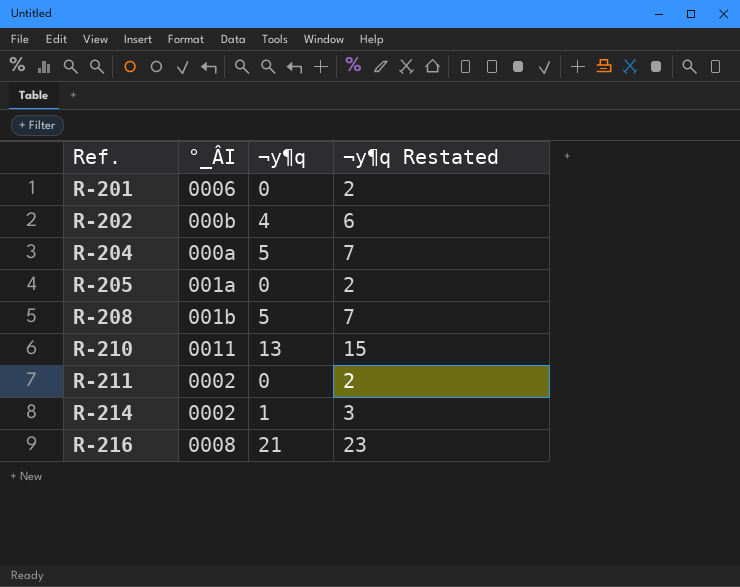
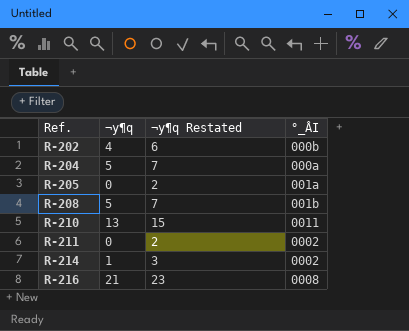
column °_ÂI | position: 2 -> 4
row R-201: 0006 | 0 | 2 -> none

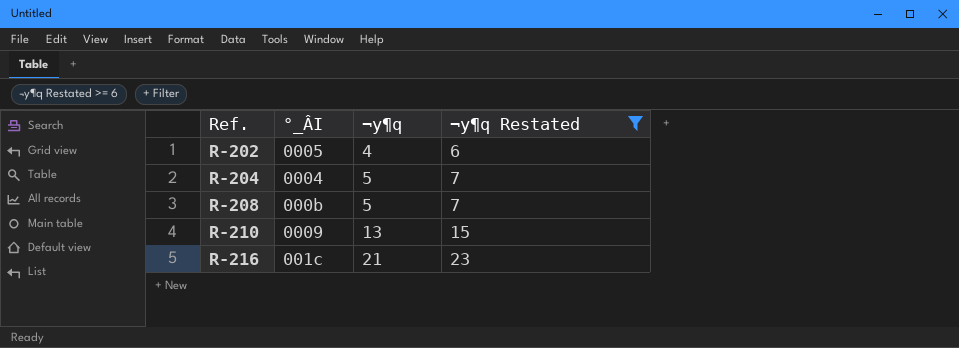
filter: none -> ¬y¶q Restated >= 6
column °_ÂI | position: 4 -> 2
R-202 | °_ÂI: 000b -> 0005
R-204 | °_ÂI: 000a -> 0004
R-208 | °_ÂI: 001b -> 000b
R-210 | °_ÂI: 0011 -> 0009
R-216 | °_ÂI: 0008 -> 001c

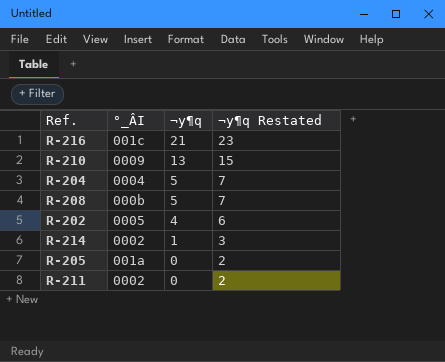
filter: ¬y¶q Restated >= 6 -> none
row order: Ref. ascending -> ¬y¶q descending

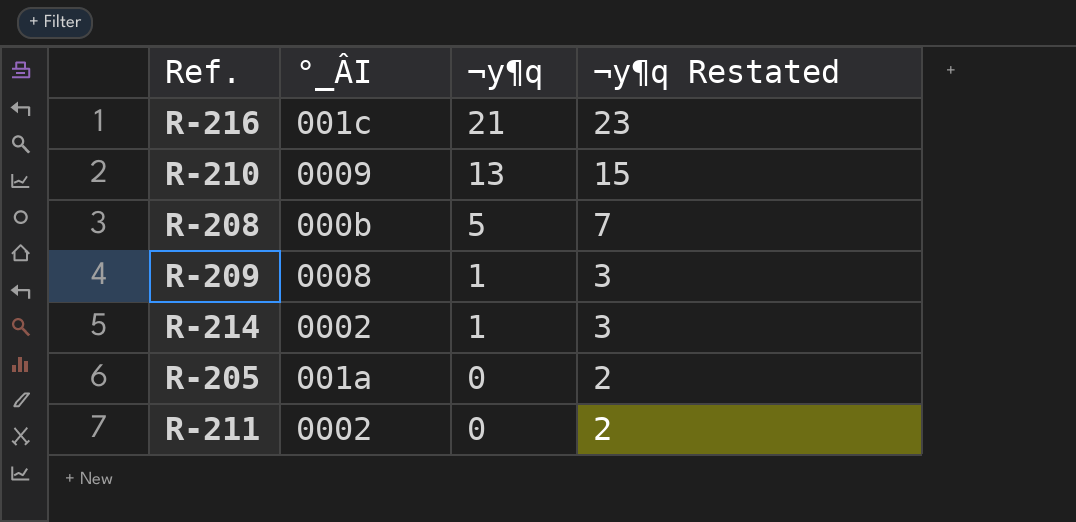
row R-204: 0004 | 5 | 7 -> none
row R-202: 0005 | 4 | 6 -> none
row R-209: none -> 0008 | 1 | 3

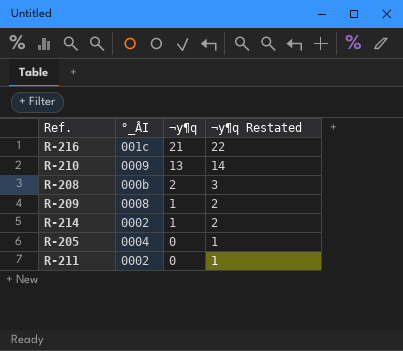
column ¬y¶q Restated | formula: [¬y¶q] + 2 -> [¬y¶q] + 1
R-208 | ¬y¶q: 5 -> 2
R-205 | °_ÂI: 001a -> 0004

